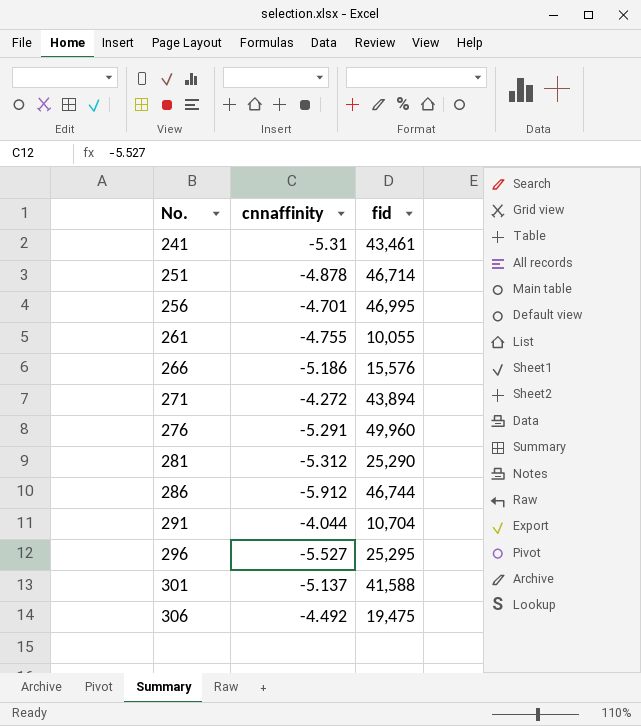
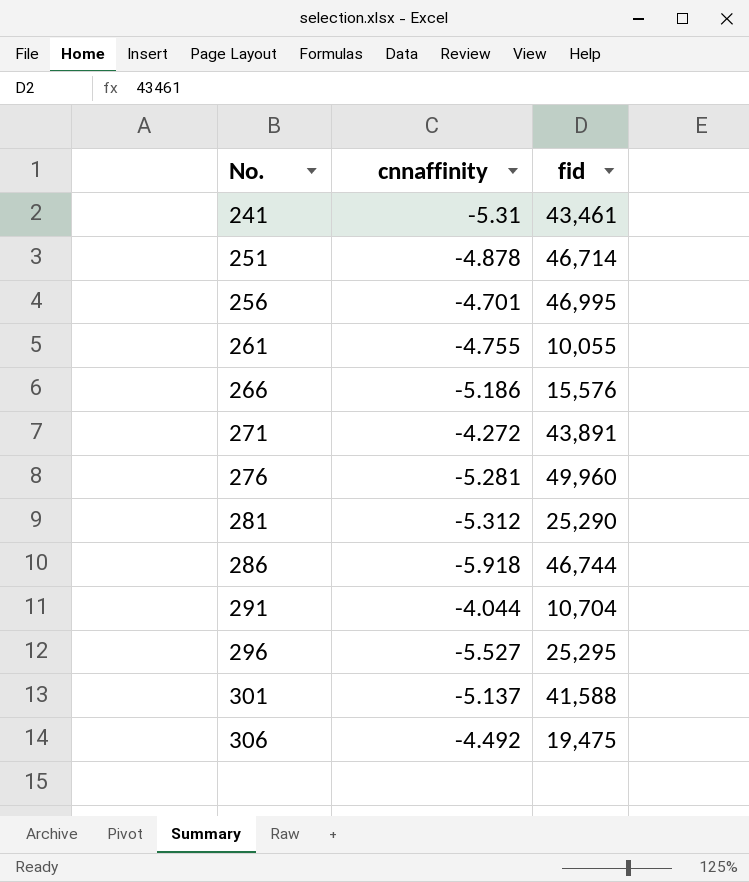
271 | fid: 43,894 -> 43,891
276 | cnnaffinity: -5.291 -> -5.281
286 | cnnaffinity: -5.912 -> -5.918

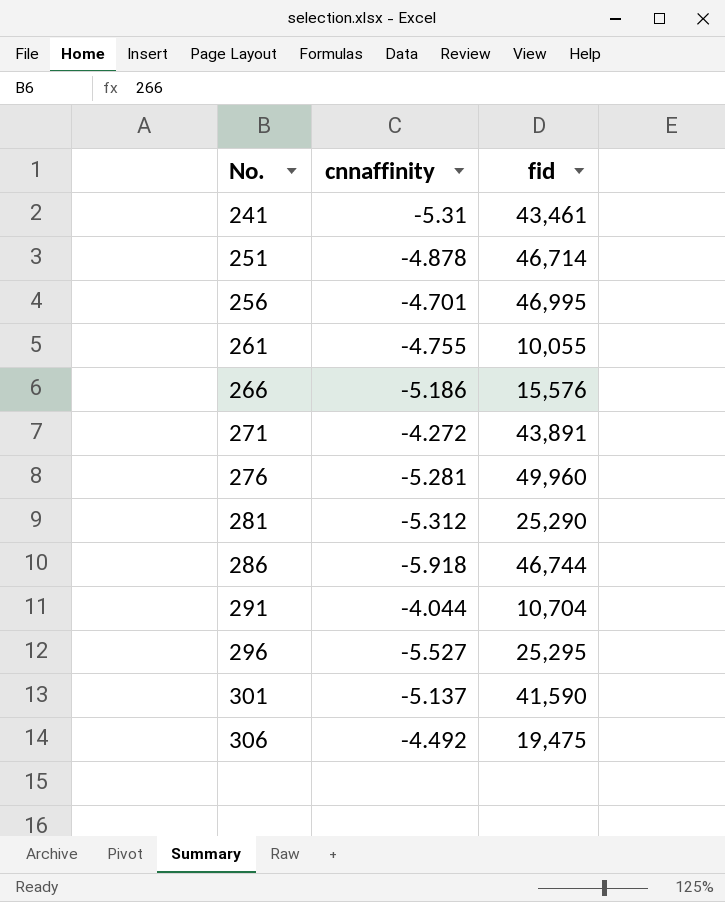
301 | fid: 41,588 -> 41,590

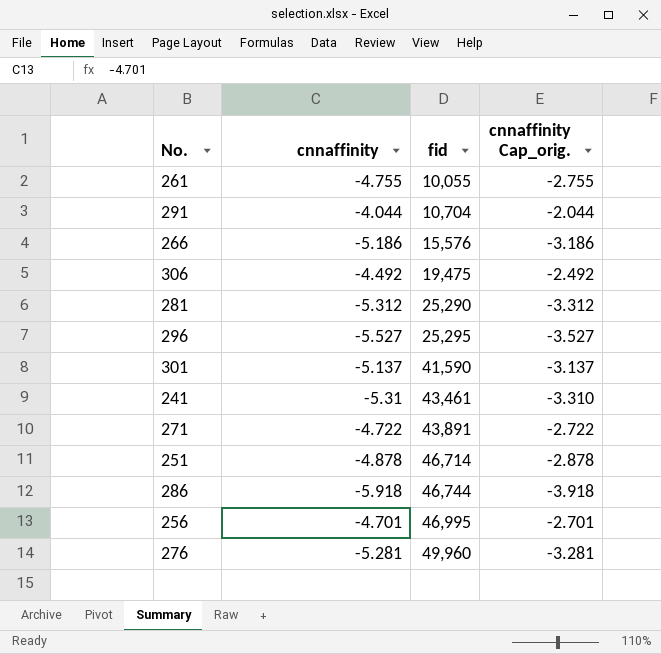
row order: No. ascending -> fid ascending
column cnnaffinity Cap_orig. | formula: none -> [cnnaffinity] + 2
271 | cnnaffinity: -4.272 -> -4.722

